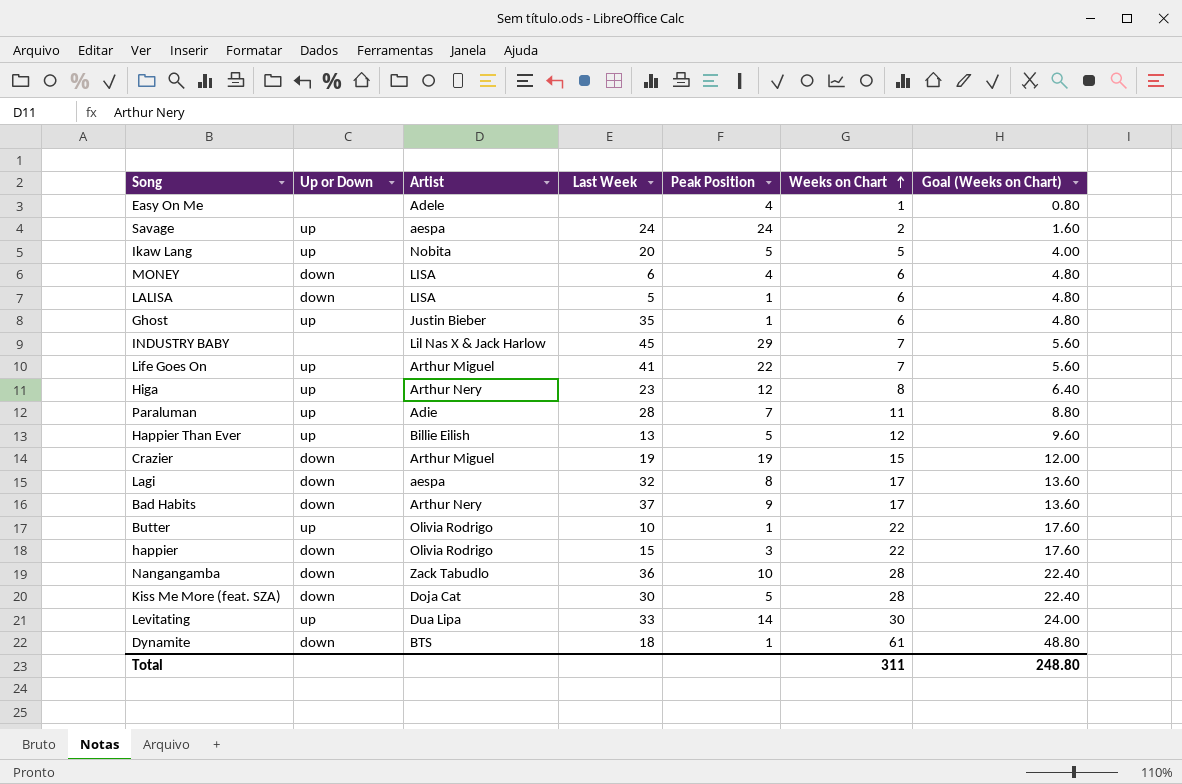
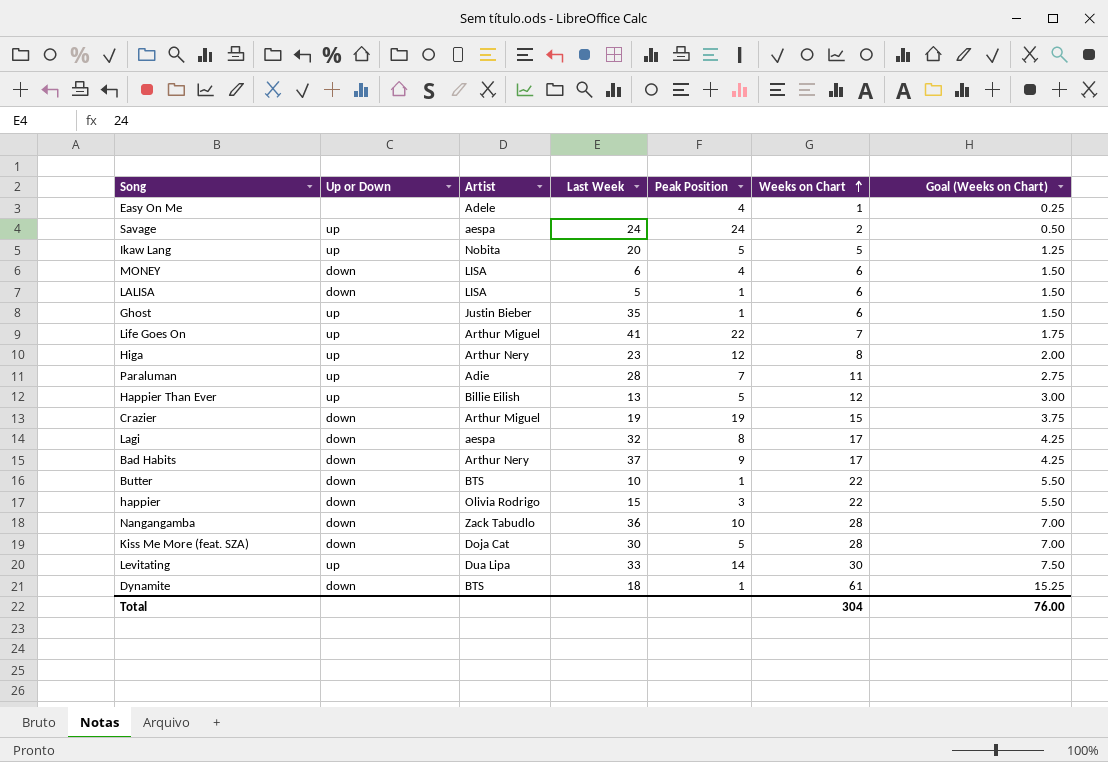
column Goal (Weeks on Chart) | formula: [Weeks on Chart] * 0.8 -> [Weeks on Chart] * 0.25
row INDUSTRY BABY: none | Lil Nas X & Jack Harlow | 45 | 29 | 7 | 5.60 -> none
Butter | Up or Down: up -> down
Butter | Artist: Olivia Rodrigo -> BTS
Total | Weeks on Chart: 311 -> 304
Total | Goal (Weeks on Chart): 248.80 -> 76.00

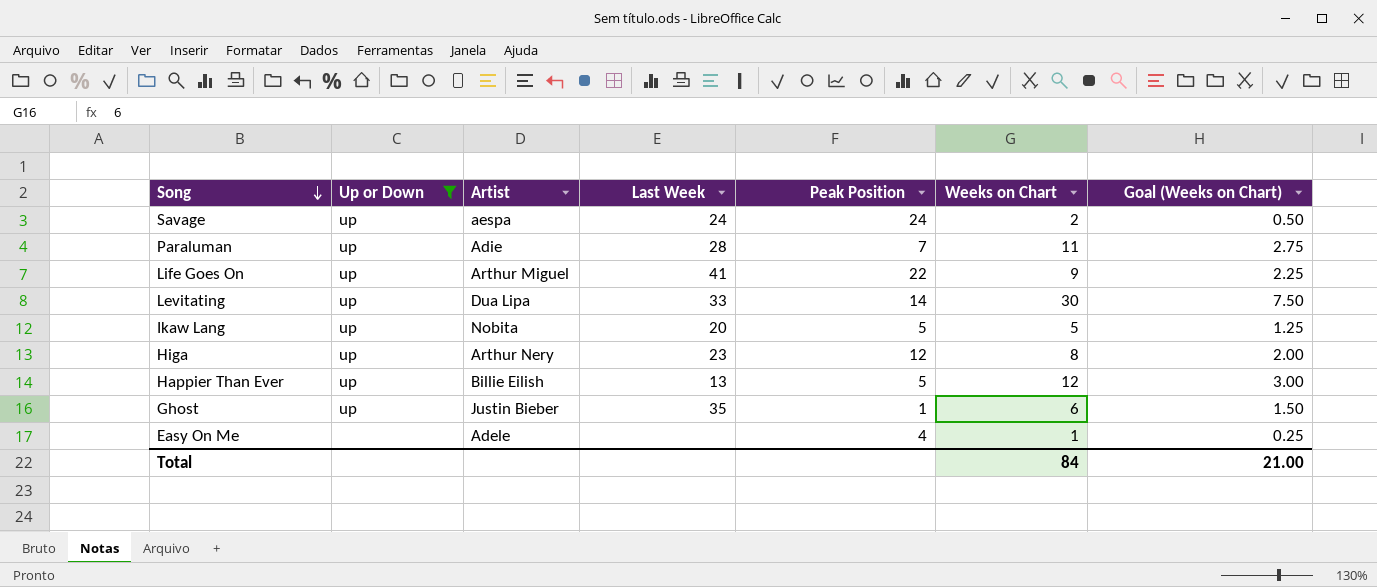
filter: none -> Up or Down != down
row order: Weeks on Chart ascending -> Song descending
Life Goes On | Weeks on Chart: 7 -> 9
Life Goes On | Goal (Weeks on Chart): 1.75 -> 2.25
Total | Weeks on Chart: 304 -> 84
Total | Goal (Weeks on Chart): 76.00 -> 21.00

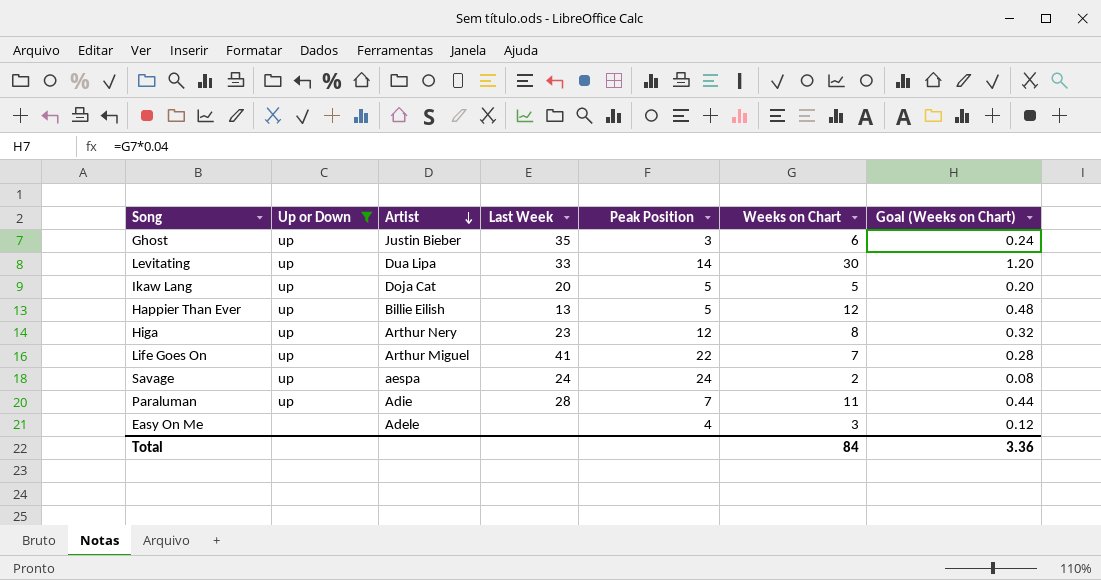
row order: Song descending -> Artist descending
column Goal (Weeks on Chart) | formula: [Weeks on Chart] * 0.25 -> [Weeks on Chart] * 0.04
Ghost | Peak Position: 1 -> 3
Ikaw Lang | Artist: Nobita -> Doja Cat
Life Goes On | Weeks on Chart: 9 -> 7
Easy On Me | Weeks on Chart: 1 -> 3
Total | Goal (Weeks on Chart): 21.00 -> 3.36

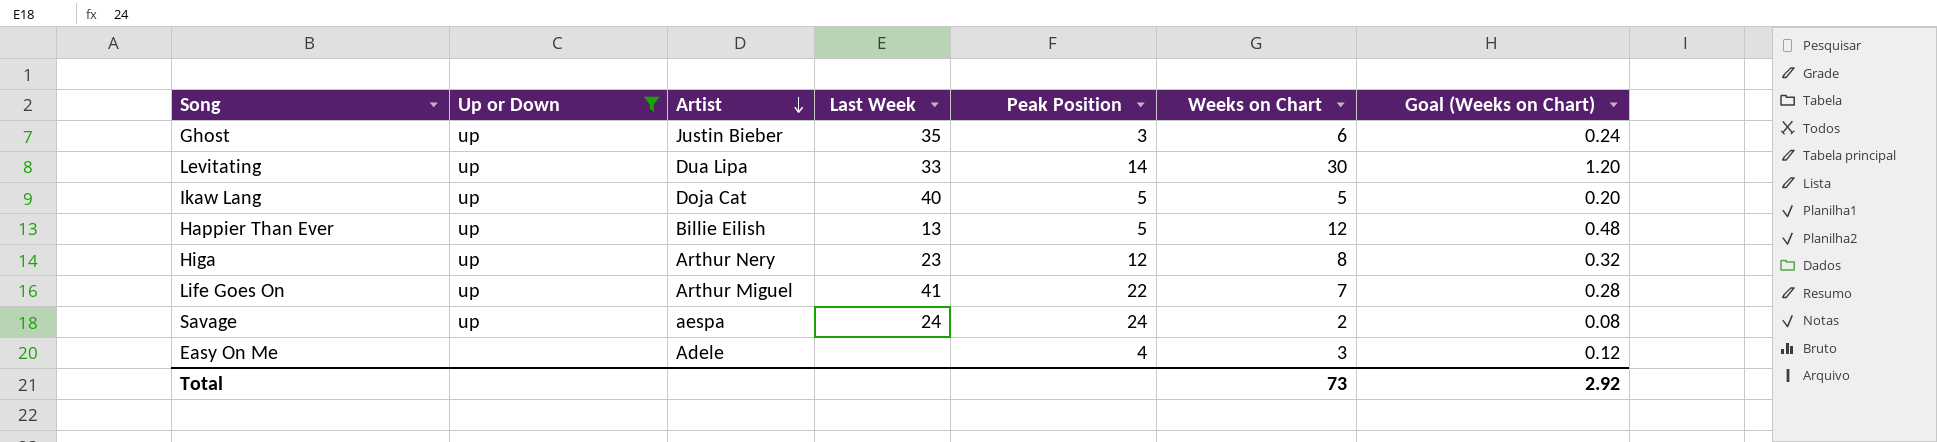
row Paraluman: up | Adie | 28 | 7 | 11 | 0.44 -> none
Ikaw Lang | Last Week: 20 -> 40
Total | Weeks on Chart: 84 -> 73
Total | Goal (Weeks on Chart): 3.36 -> 2.92

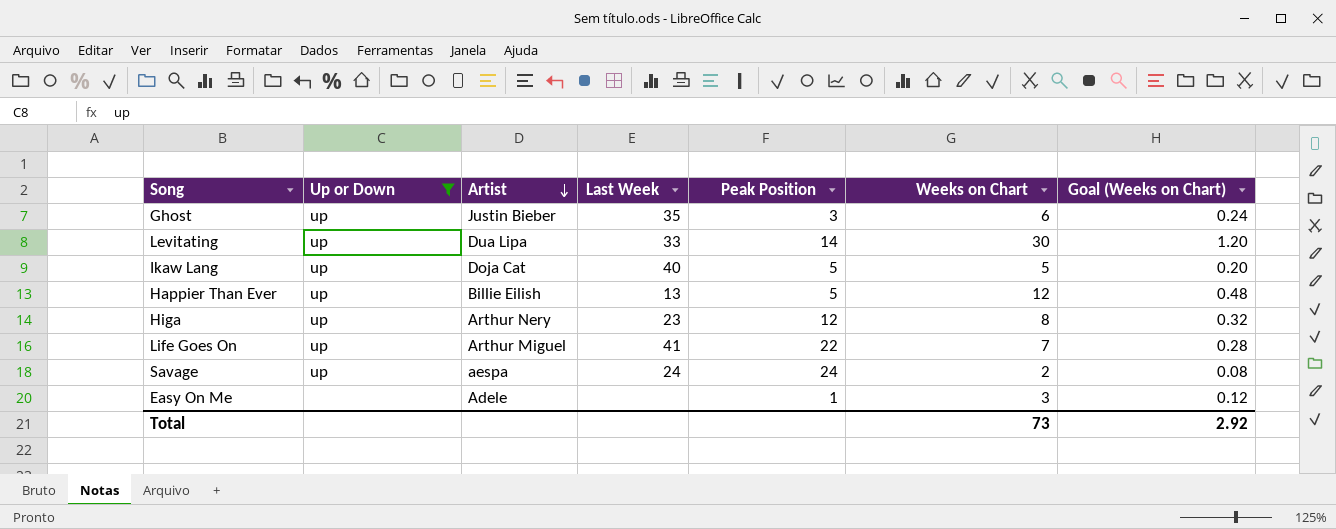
Easy On Me | Peak Position: 4 -> 1

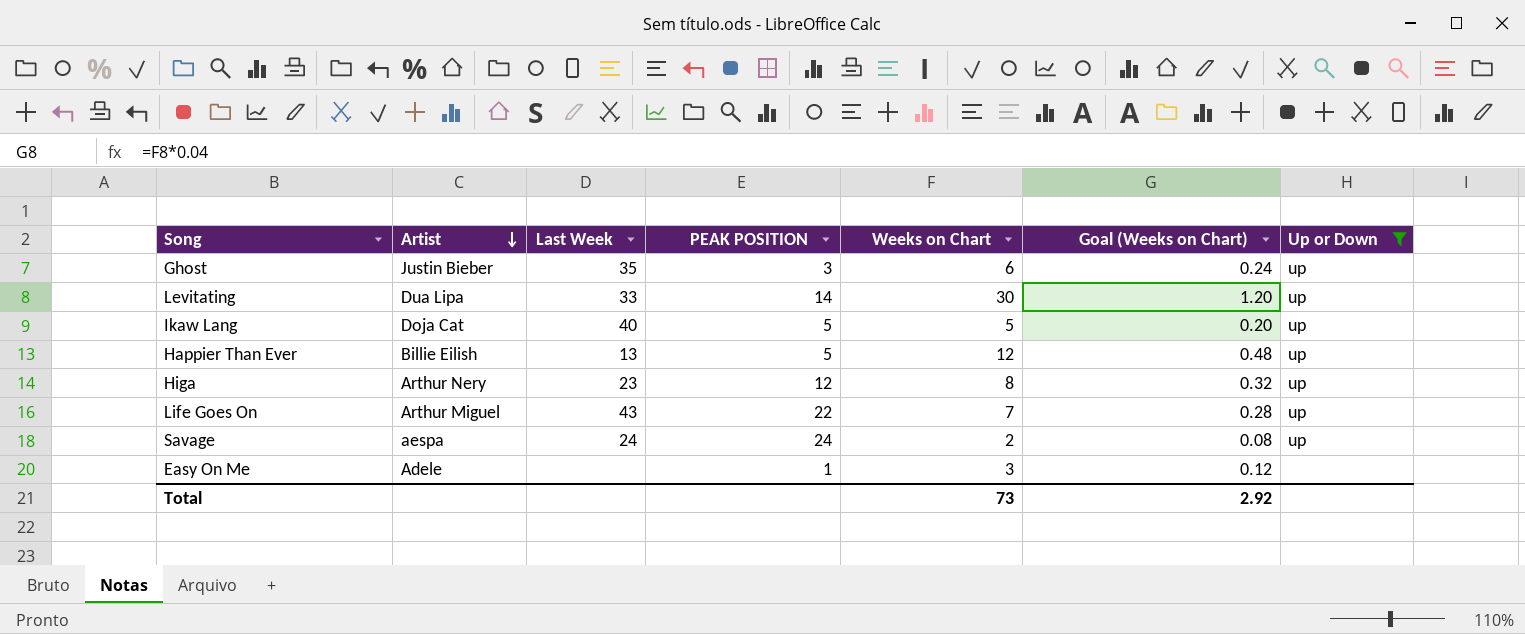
column name: Peak Position -> PEAK POSITION
column Up or Down | position: 2 -> 7
Life Goes On | Last Week: 41 -> 43

